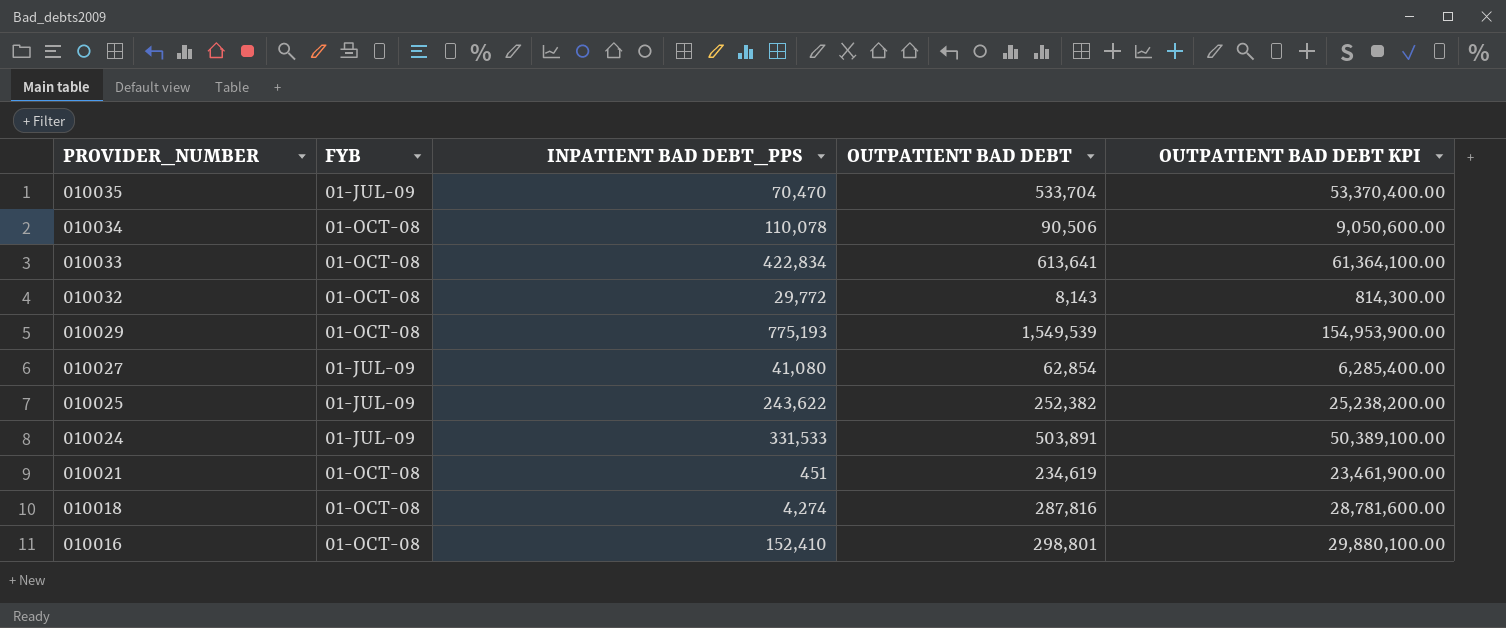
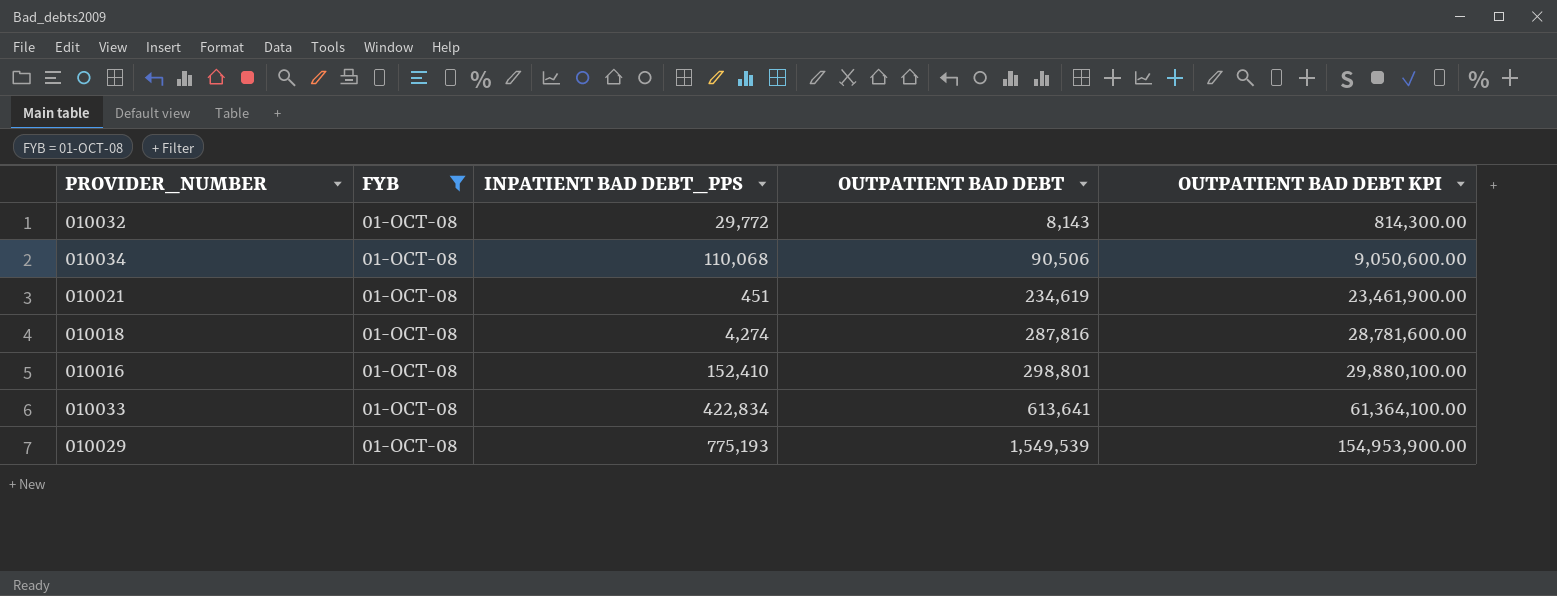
filter: none -> FYB = 01-OCT-08
row order: PROVIDER_NUMBER descending -> OUTPATIENT BAD DEBT ascending
010034 | INPATIENT BAD DEBT_PPS: 110,078 -> 110,068

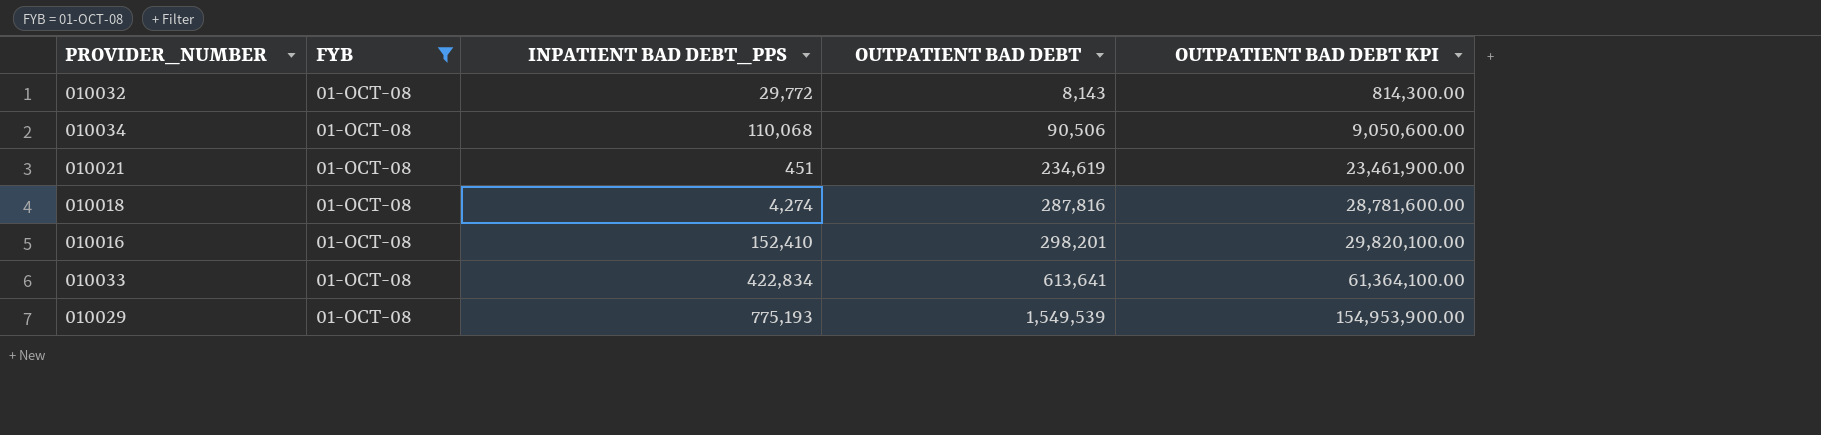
010016 | OUTPATIENT BAD DEBT: 298,801 -> 298,201
010016 | OUTPATIENT BAD DEBT KPI: 29,880,100.00 -> 29,820,100.00

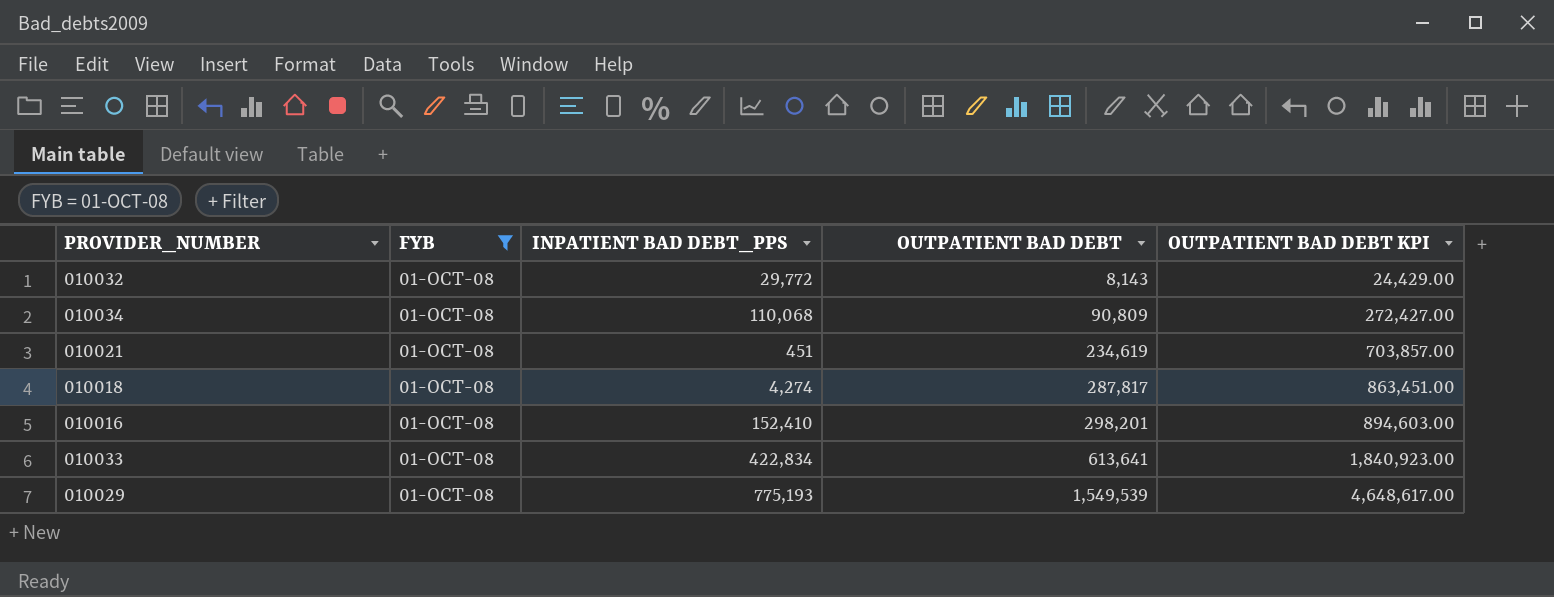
column OUTPATIENT BAD DEBT KPI | formula: [OUTPATIENT BAD DEBT] * 100 -> [OUTPATIENT BAD DEBT] * 3
010034 | OUTPATIENT BAD DEBT: 90,506 -> 90,809
010018 | OUTPATIENT BAD DEBT: 287,816 -> 287,817

